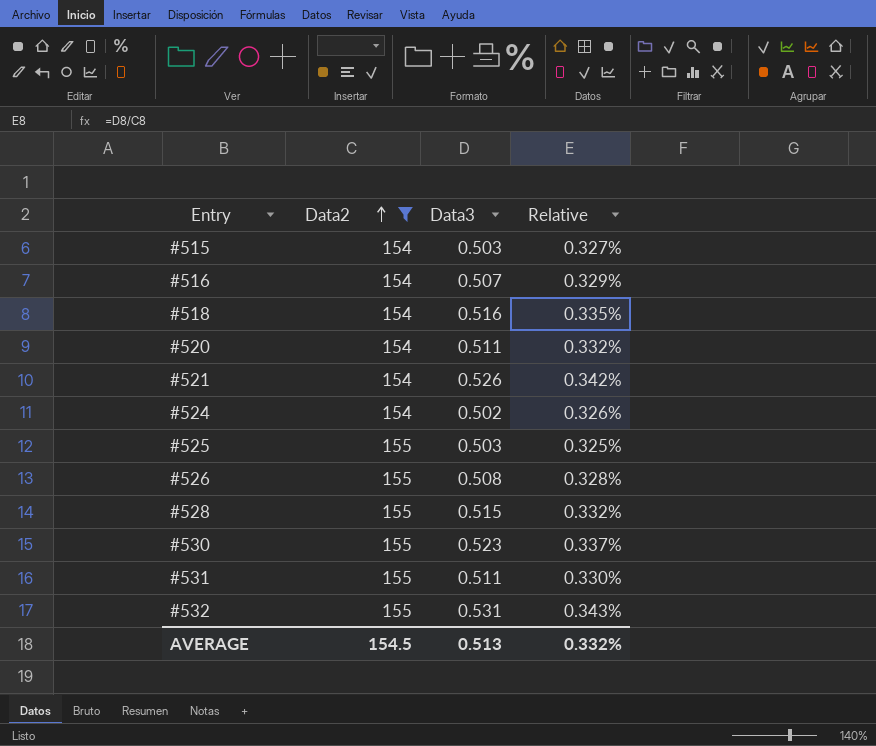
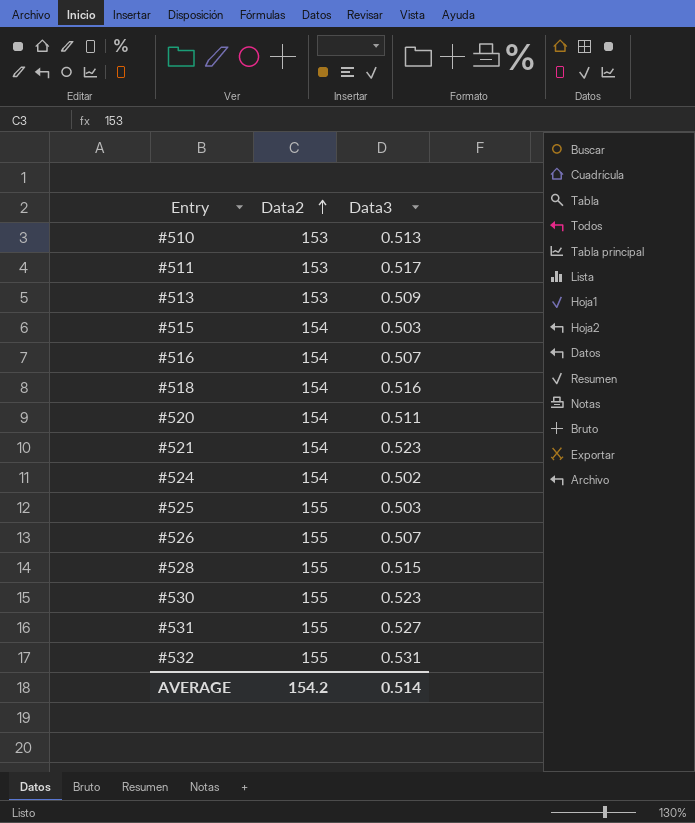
filter: Data2 != 153 -> none
column Relative | formula: [Data3] / [Data2] -> none
#521 | Data3: 0.526 -> 0.523
#526 | Data3: 0.508 -> 0.507
#531 | Data3: 0.511 -> 0.527
AVERAGE | Data2: 154.5 -> 154.2
AVERAGE | Data3: 0.513 -> 0.514

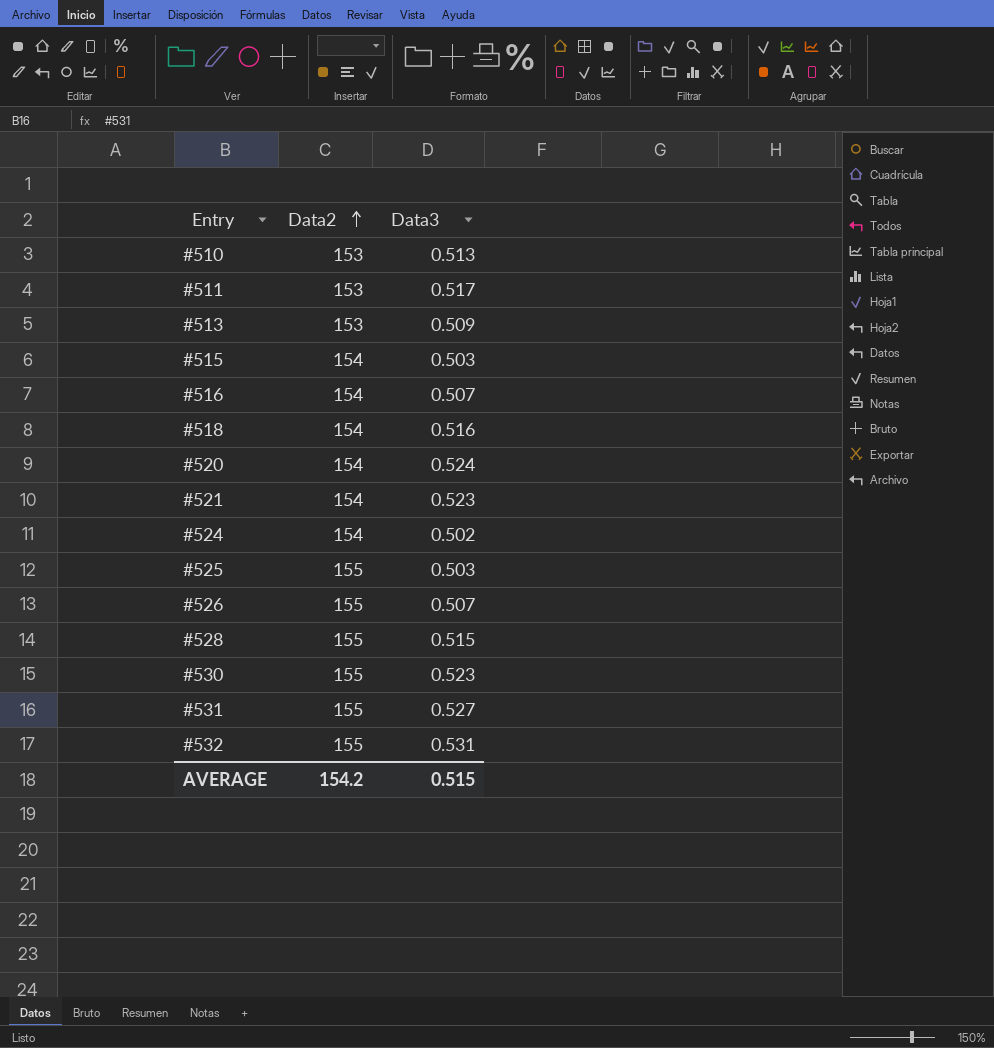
#520 | Data3: 0.511 -> 0.524
AVERAGE | Data3: 0.514 -> 0.515

